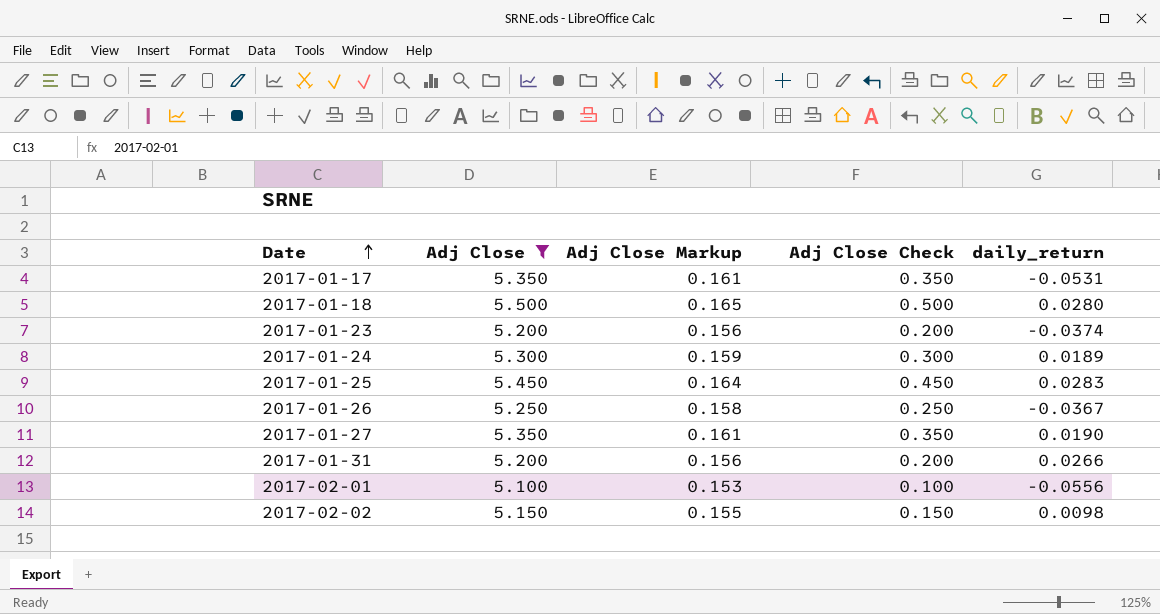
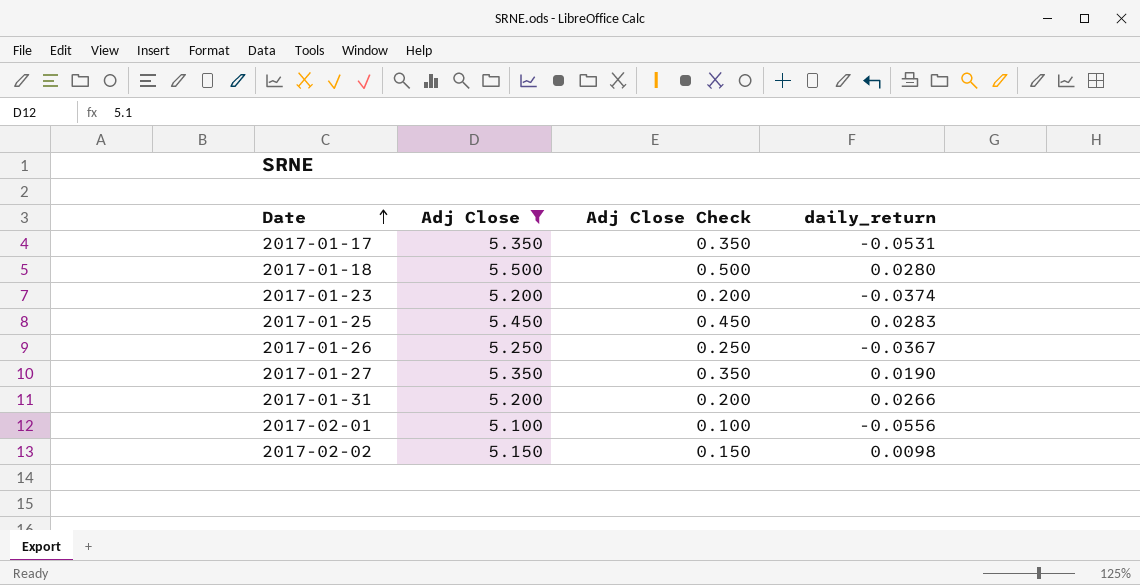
column Adj Close Markup | formula: [Adj Close] * 0.03 -> none
row 2017-01-24: 5.300 | 0.159 | 0.300 | 0.0189 -> none

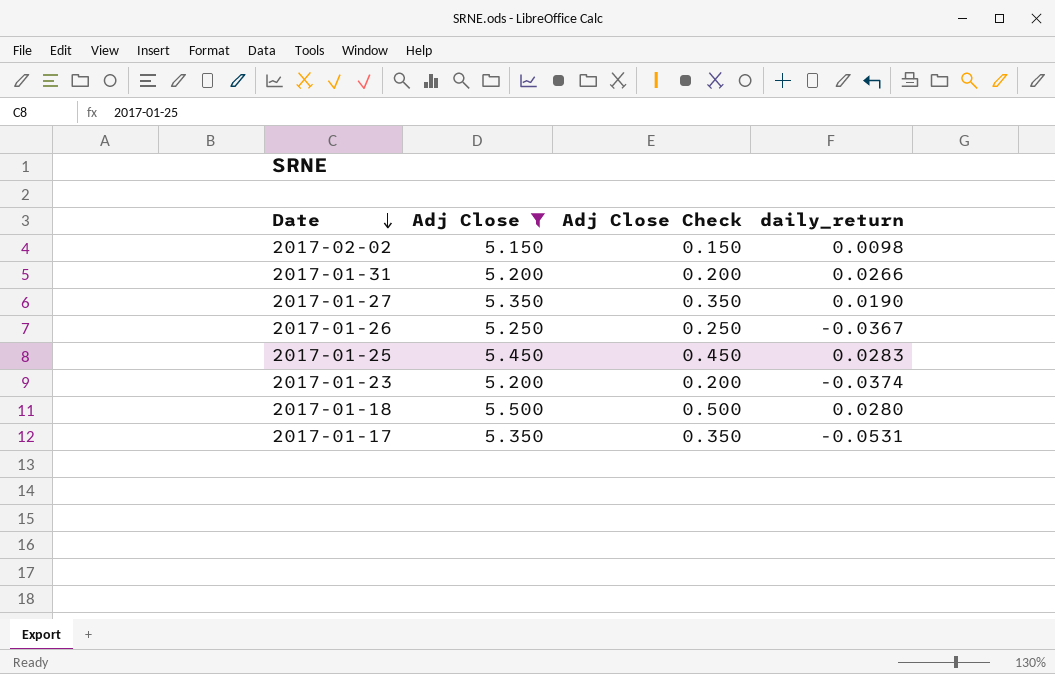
row order: Date ascending -> Date descending
row 2017-02-01: 5.100 | 0.100 | -0.0556 -> none

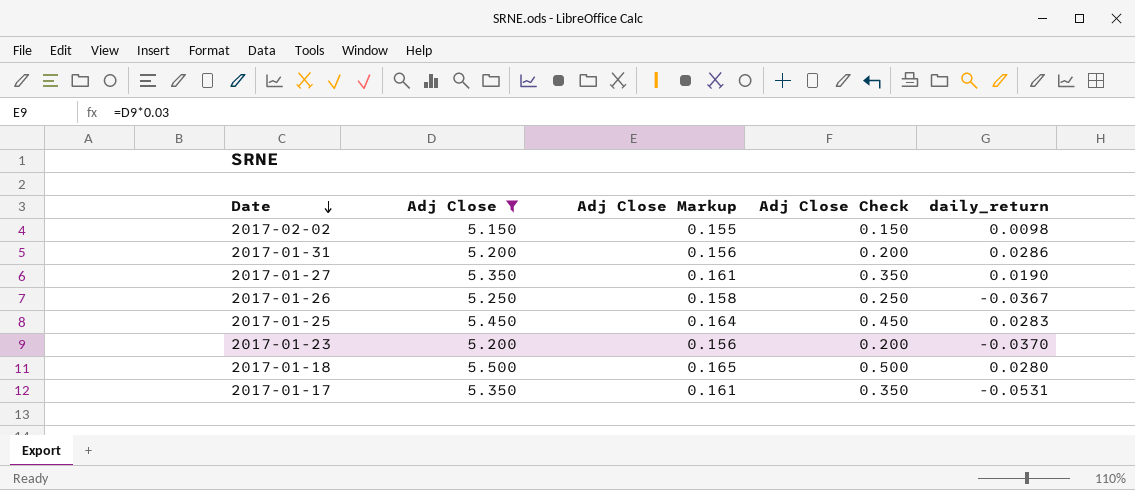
column Adj Close Markup | formula: none -> [Adj Close] * 0.03
2017-01-31 | daily_return: 0.0266 -> 0.0286
2017-01-23 | daily_return: -0.0374 -> -0.0370

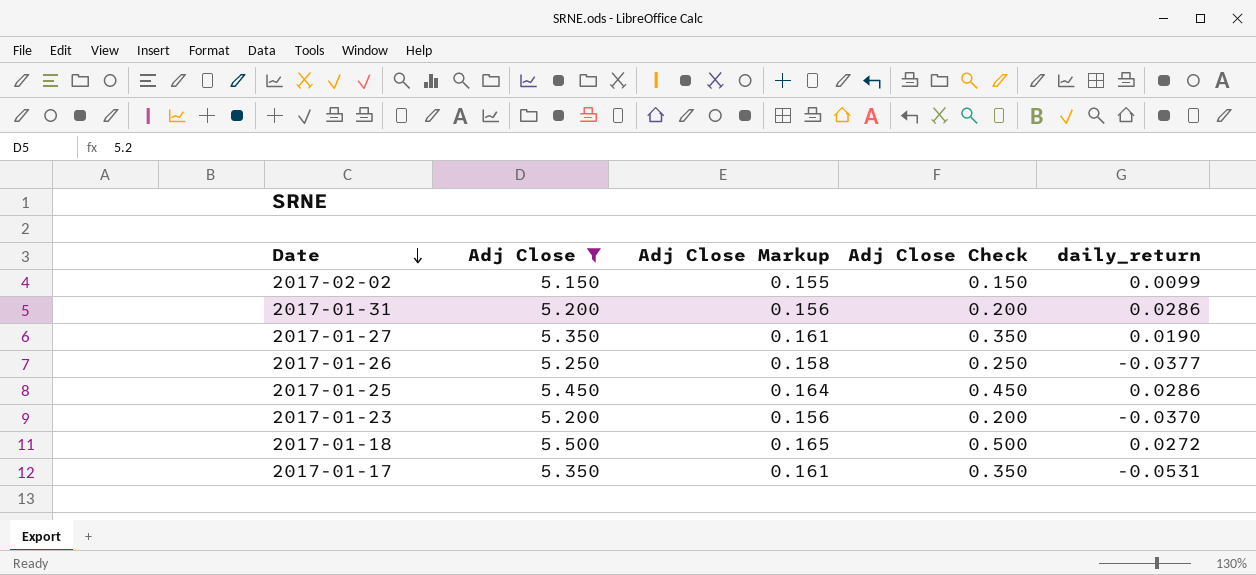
2017-02-02 | daily_return: 0.0098 -> 0.0099
2017-01-26 | daily_return: -0.0367 -> -0.0377
2017-01-25 | daily_return: 0.0283 -> 0.0286
2017-01-18 | daily_return: 0.0280 -> 0.0272

